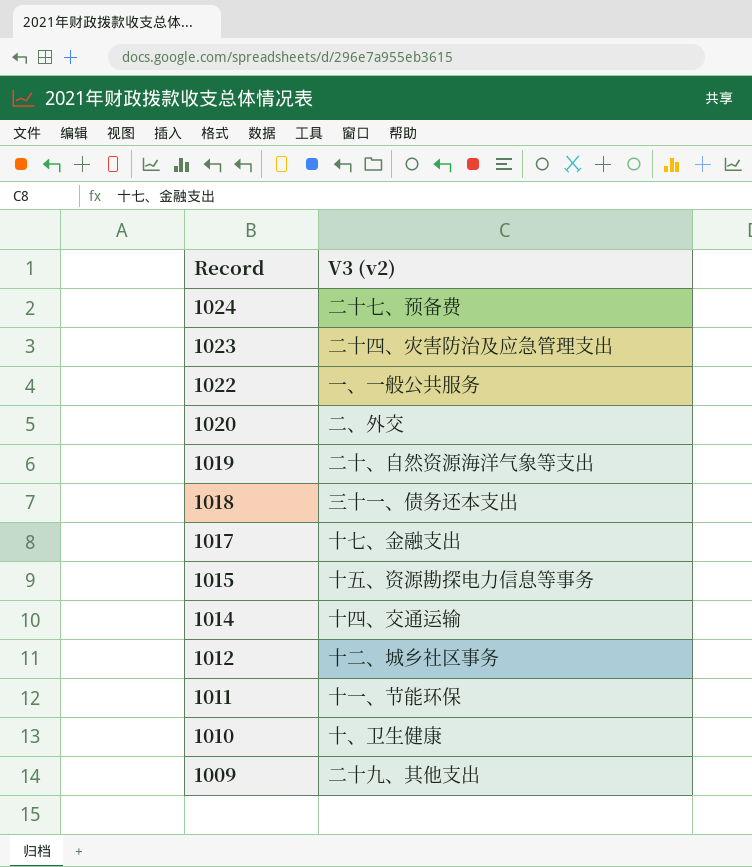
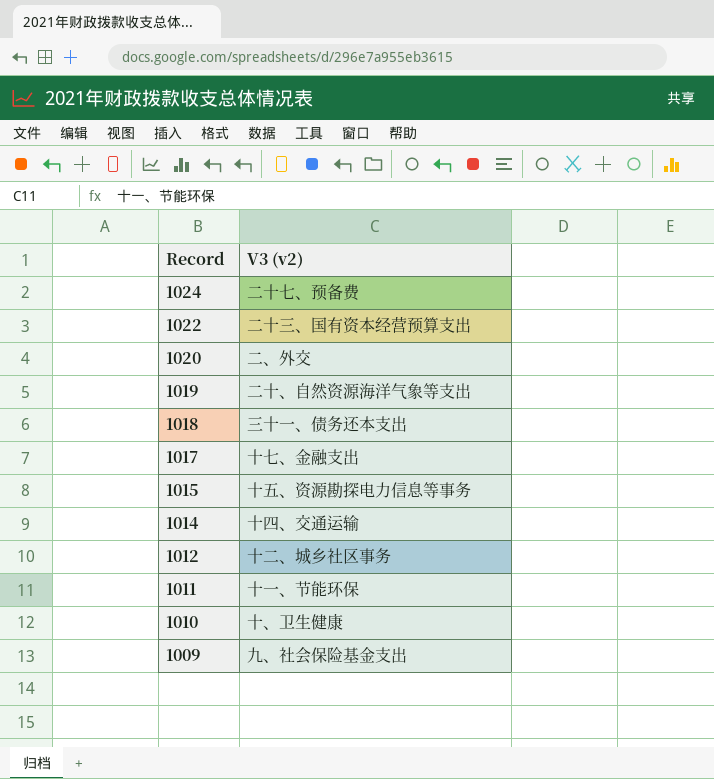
row 1023: 二十四、灾害防治及应急管理支出 -> none
1022 | V3 (v2): 一、一般公共服务 -> 二十三、国有资本经营预算支出
1009 | V3 (v2): 二十九、其他支出 -> 九、社会保险基金支出

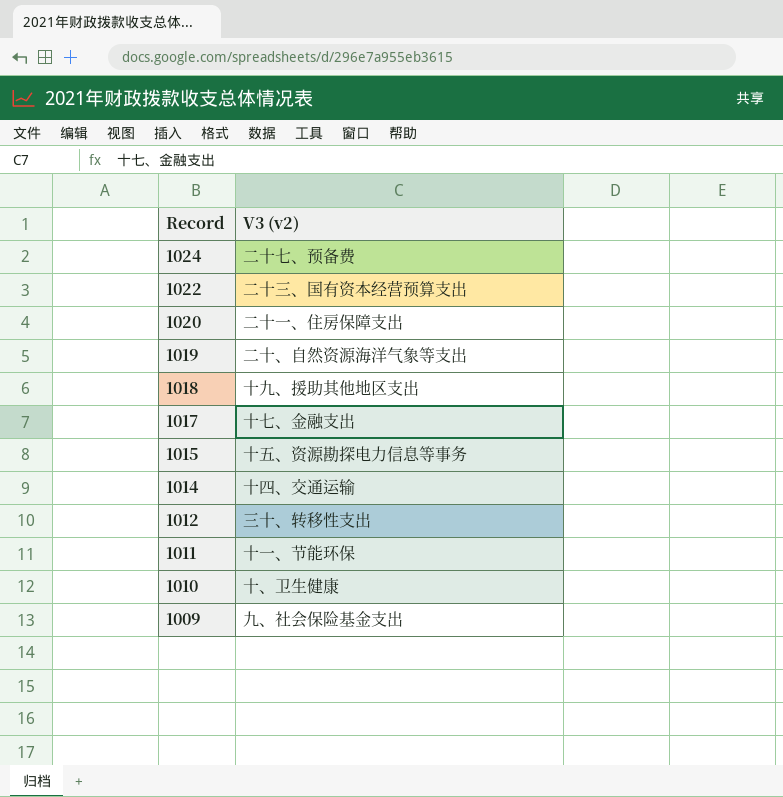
1020 | V3 (v2): 二、外交 -> 二十一、住房保障支出
1018 | V3 (v2): 三十一、债务还本支出 -> 十九、援助其他地区支出
1012 | V3 (v2): 十二、城乡社区事务 -> 三十、转移性支出

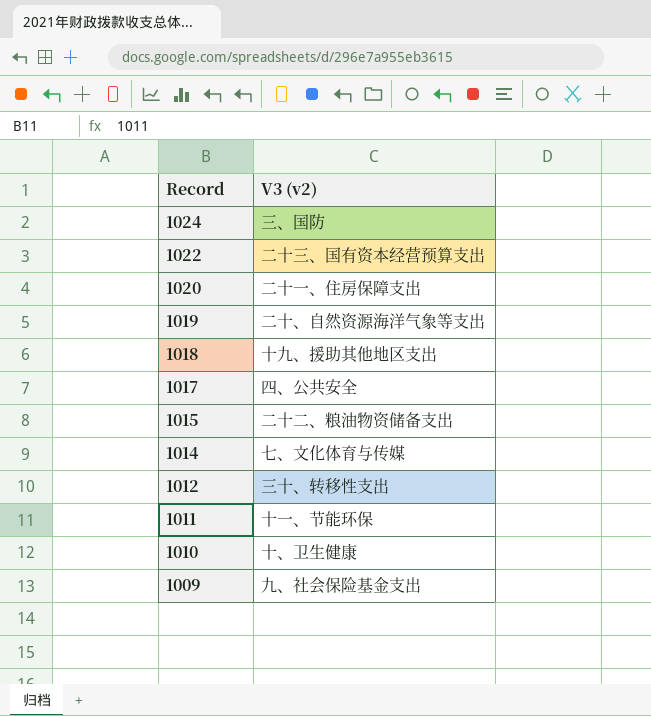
1024 | V3 (v2): 二十七、预备费 -> 三、国防
1017 | V3 (v2): 十七、金融支出 -> 四、公共安全
1015 | V3 (v2): 十五、资源勘探电力信息等事务 -> 二十二、粮油物资储备支出
1014 | V3 (v2): 十四、交通运输 -> 七、文化体育与传媒

